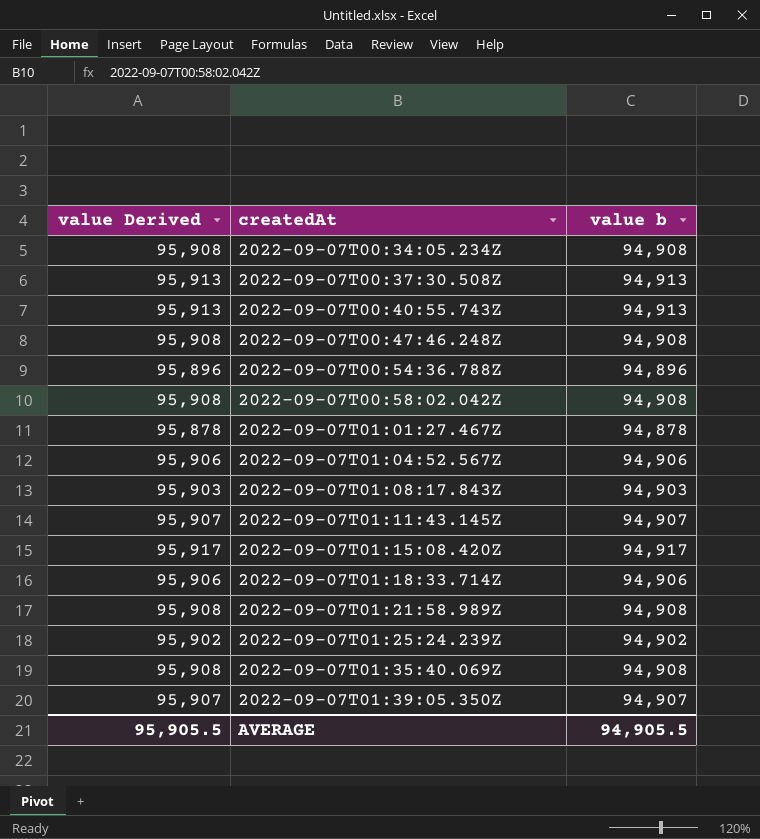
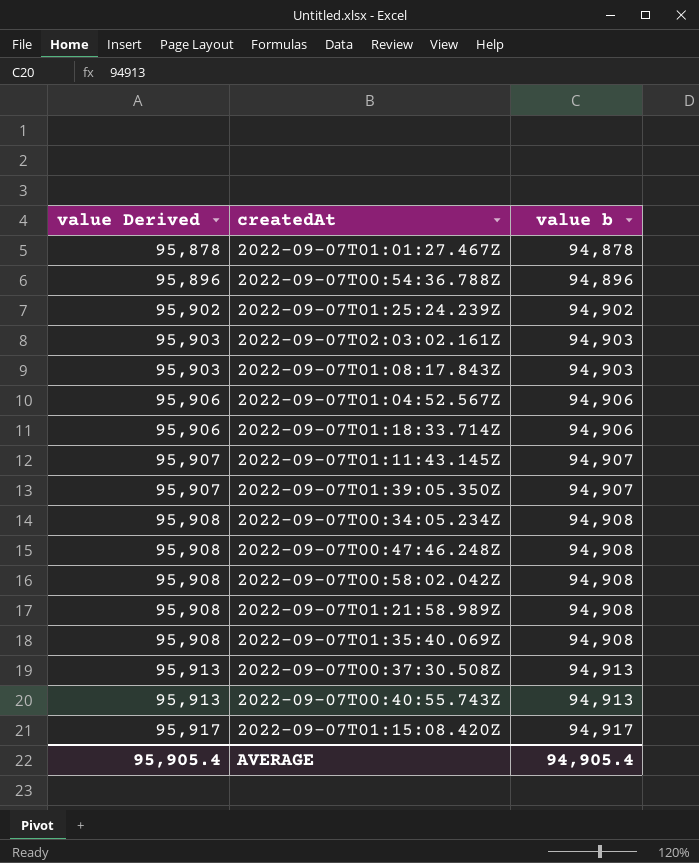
row order: createdAt ascending -> value Derived ascending
row 2022-09-07T02:03:02.161Z: none -> 95,903 | 94,903
AVERAGE | value Derived: 95,905.5 -> 95,905.4
AVERAGE | value b: 94,905.5 -> 94,905.4

